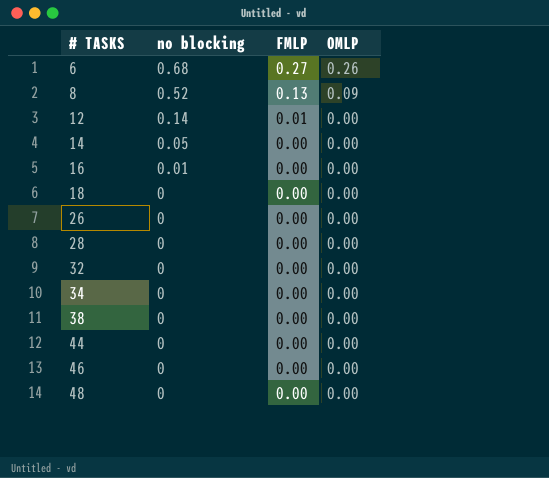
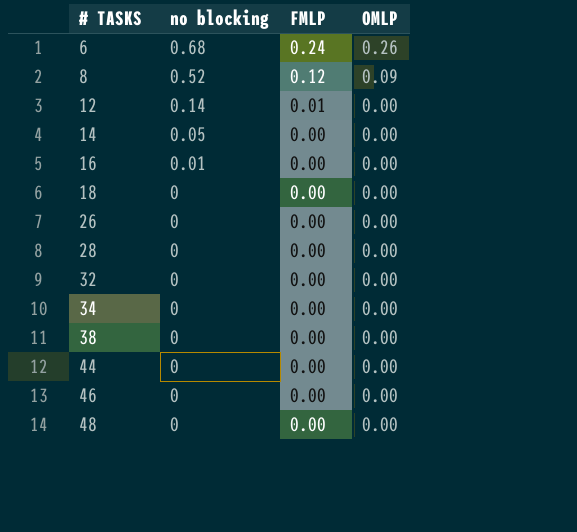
6 | FMLP: 0.27 -> 0.24
8 | FMLP: 0.13 -> 0.12

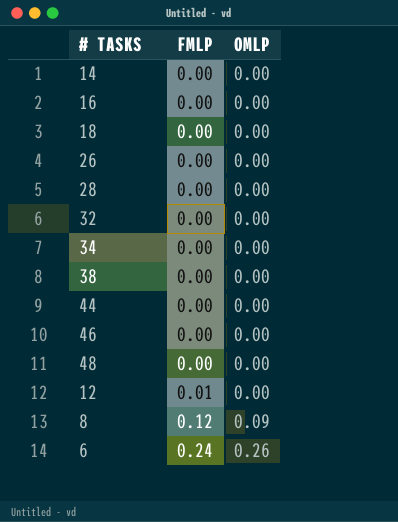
row order: # TASKS ascending -> FMLP ascending
column no blocking | position: 2 -> none

